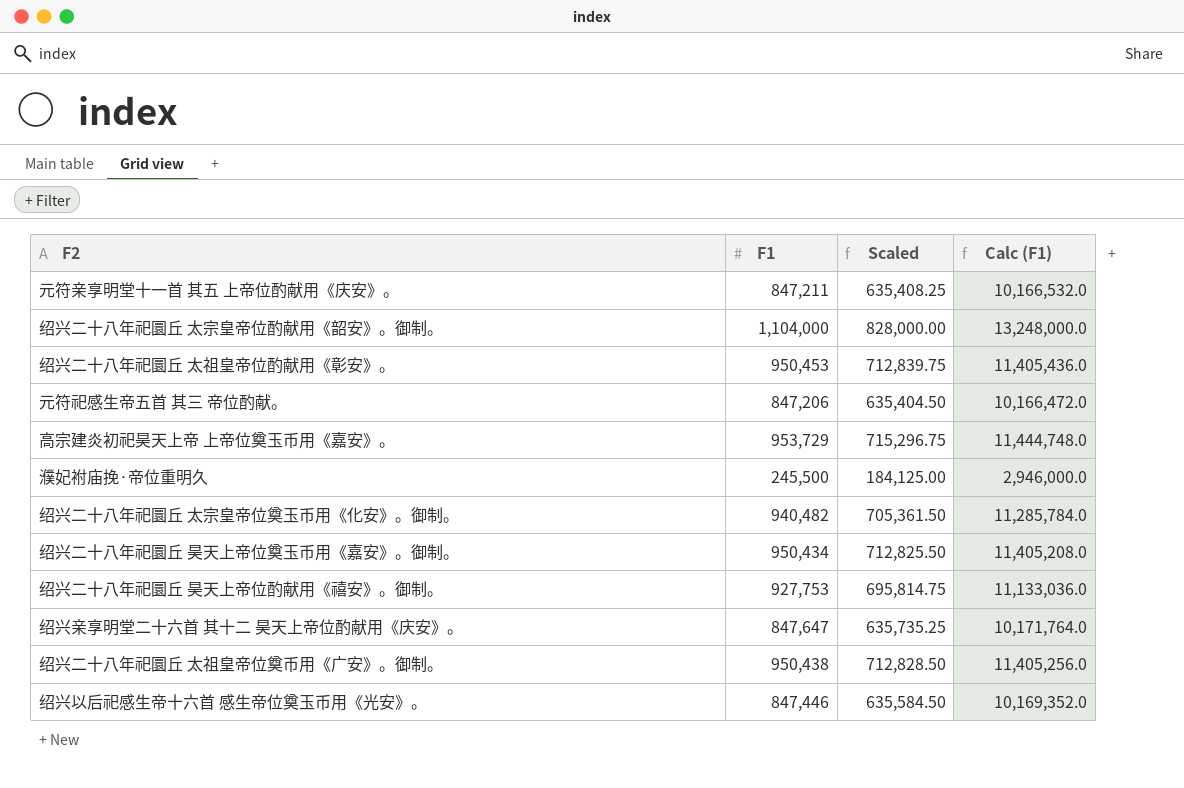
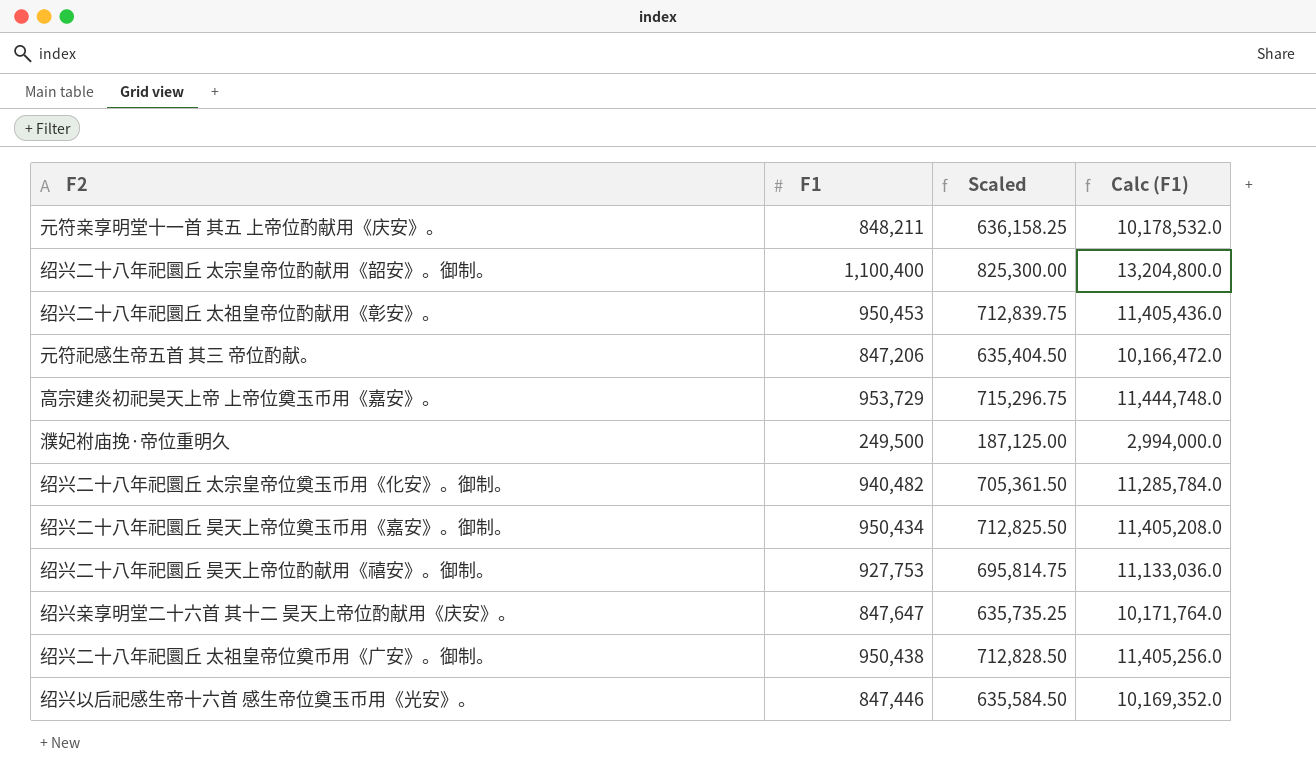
元符亲享明堂十一首 其五 上帝位酌献用《庆安》。 | F1: 847,211 -> 848,211
元符亲享明堂十一首 其五 上帝位酌献用《庆安》。 | Scaled: 635,408.25 -> 636,158.25
元符亲享明堂十一首 其五 上帝位酌献用《庆安》。 | Calc (F1): 10,166,532.0 -> 10,178,532.0
绍兴二十八年祀圜丘 太宗皇帝位酌献用《韶安》。御制。 | F1: 1,104,000 -> 1,100,400
绍兴二十八年祀圜丘 太宗皇帝位酌献用《韶安》。御制。 | Scaled: 828,000.00 -> 825,300.00
绍兴二十八年祀圜丘 太宗皇帝位酌献用《韶安》。御制。 | Calc (F1): 13,248,000.0 -> 13,204,800.0
濮妃袝庙挽·帝位重明久 | F1: 245,500 -> 249,500
濮妃袝庙挽·帝位重明久 | Scaled: 184,125.00 -> 187,125.00
濮妃袝庙挽·帝位重明久 | Calc (F1): 2,946,000.0 -> 2,994,000.0

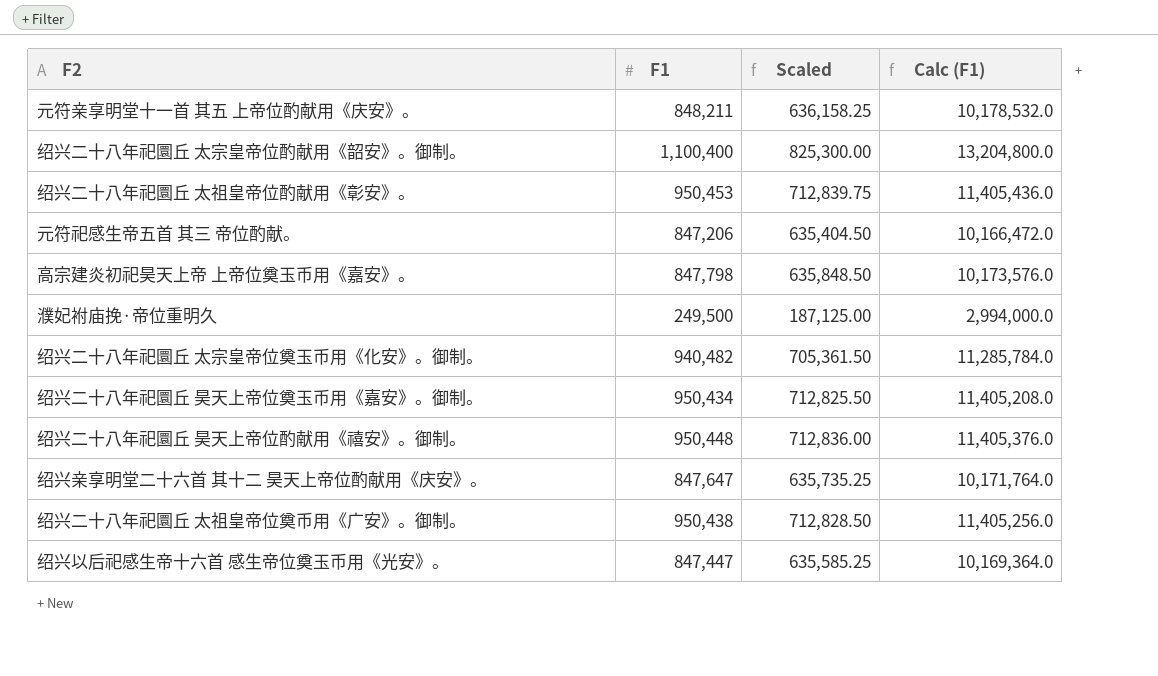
高宗建炎初祀昊天上帝 上帝位奠玉币用《嘉安》。 | F1: 953,729 -> 847,798
高宗建炎初祀昊天上帝 上帝位奠玉币用《嘉安》。 | Scaled: 715,296.75 -> 635,848.50
高宗建炎初祀昊天上帝 上帝位奠玉币用《嘉安》。 | Calc (F1): 11,444,748.0 -> 10,173,576.0
绍兴二十八年祀圜丘 昊天上帝位酌献用《禧安》。御制。 | F1: 927,753 -> 950,448
绍兴二十八年祀圜丘 昊天上帝位酌献用《禧安》。御制。 | Scaled: 695,814.75 -> 712,836.00
绍兴二十八年祀圜丘 昊天上帝位酌献用《禧安》。御制。 | Calc (F1): 11,133,036.0 -> 11,405,376.0
绍兴以后祀感生帝十六首 感生帝位奠玉币用《光安》。 | F1: 847,446 -> 847,447
绍兴以后祀感生帝十六首 感生帝位奠玉币用《光安》。 | Scaled: 635,584.50 -> 635,585.25
绍兴以后祀感生帝十六首 感生帝位奠玉币用《光安》。 | Calc (F1): 10,169,352.0 -> 10,169,364.0

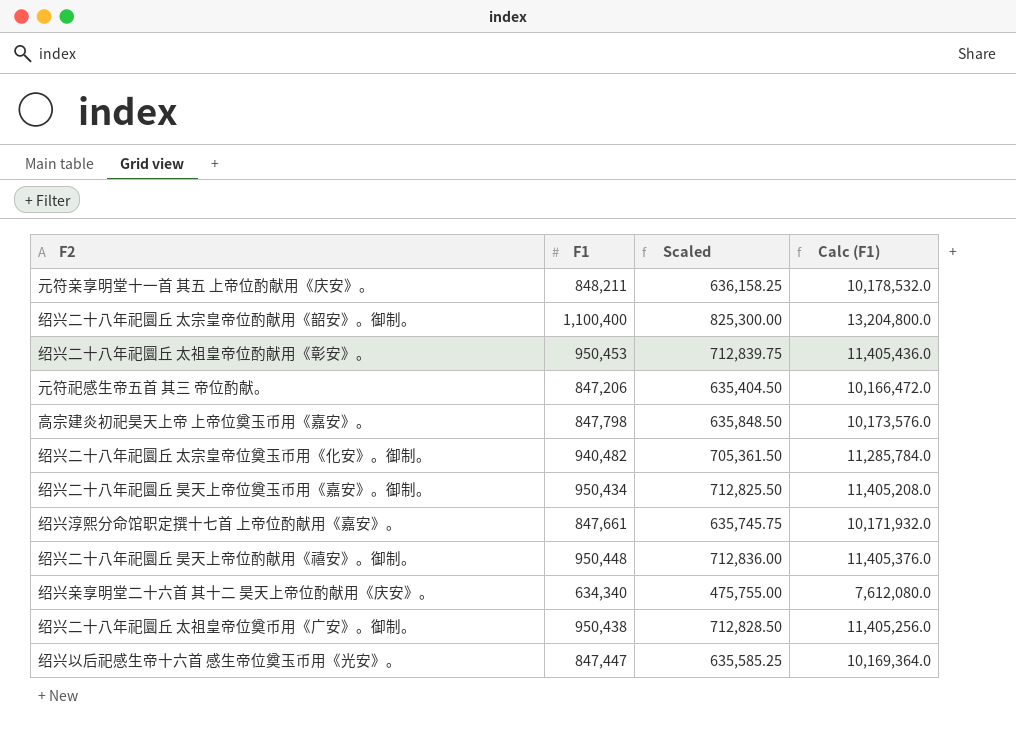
row 濮妃袝庙挽·帝位重明久: 249,500 | 187,125.00 | 2,994,000.0 -> none
row 绍兴淳熙分命馆职定撰十七首 上帝位酌献用《嘉安》。: none -> 847,661 | 635,745.75 | 10,171,932.0
绍兴亲享明堂二十六首 其十二 昊天上帝位酌献用《庆安》。 | F1: 847,647 -> 634,340
绍兴亲享明堂二十六首 其十二 昊天上帝位酌献用《庆安》。 | Scaled: 635,735.25 -> 475,755.00
绍兴亲享明堂二十六首 其十二 昊天上帝位酌献用《庆安》。 | Calc (F1): 10,171,764.0 -> 7,612,080.0

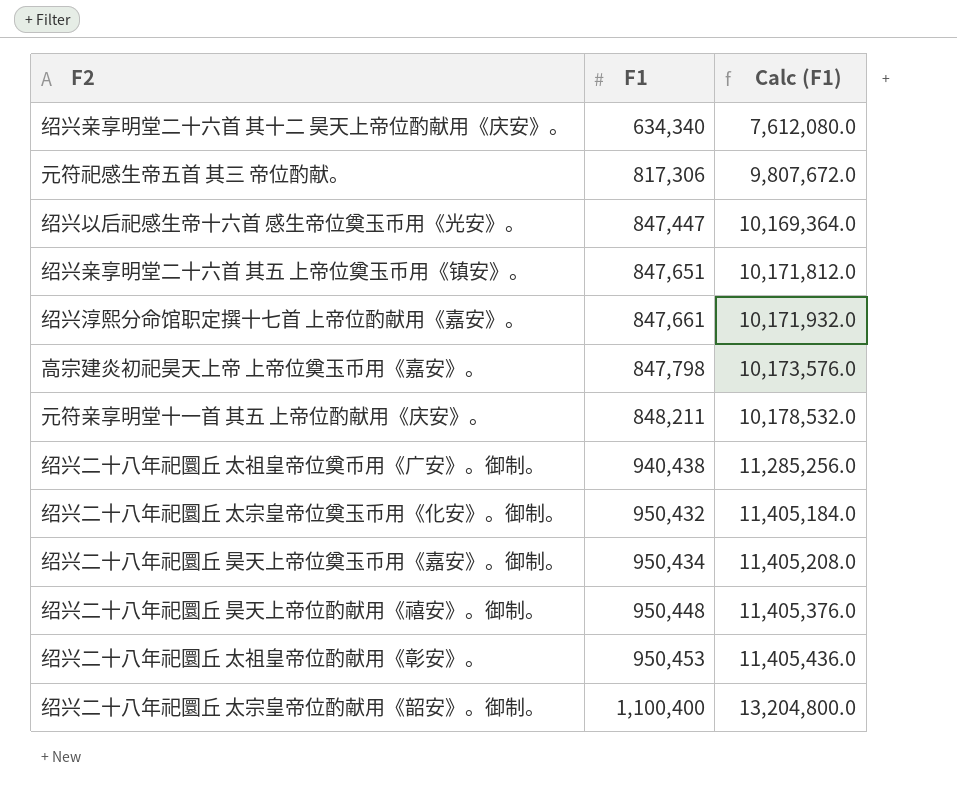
row order: none -> F1 ascending
column Scaled | formula: [F1] * 0.75 -> none
元符祀感生帝五首 其三 帝位酌献。 | F1: 847,206 -> 817,306
元符祀感生帝五首 其三 帝位酌献。 | Calc (F1): 10,166,472.0 -> 9,807,672.0
row 绍兴亲享明堂二十六首 其五 上帝位奠玉币用《镇安》。: none -> 847,651 | 10,171,812.0
绍兴二十八年祀圜丘 太祖皇帝位奠币用《广安》。御制。 | F1: 950,438 -> 940,438
绍兴二十八年祀圜丘 太祖皇帝位奠币用《广安》。御制。 | Calc (F1): 11,405,256.0 -> 11,285,256.0
绍兴二十八年祀圜丘 太宗皇帝位奠玉币用《化安》。御制。 | F1: 940,482 -> 950,432
绍兴二十八年祀圜丘 太宗皇帝位奠玉币用《化安》。御制。 | Calc (F1): 11,285,784.0 -> 11,405,184.0

